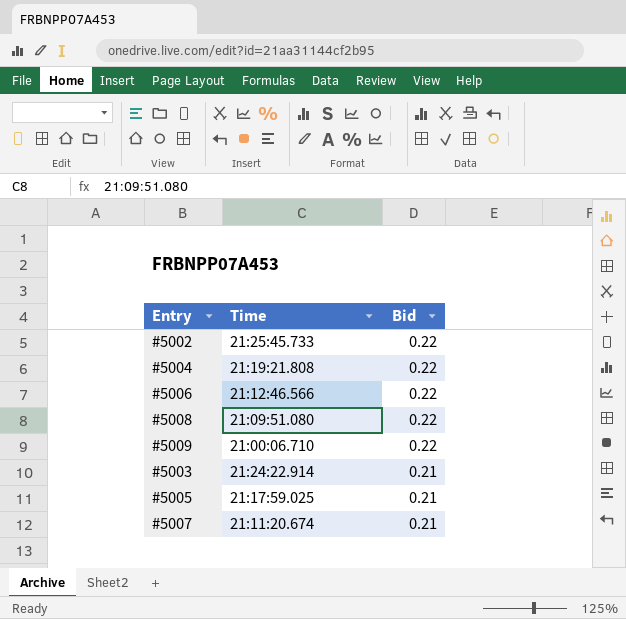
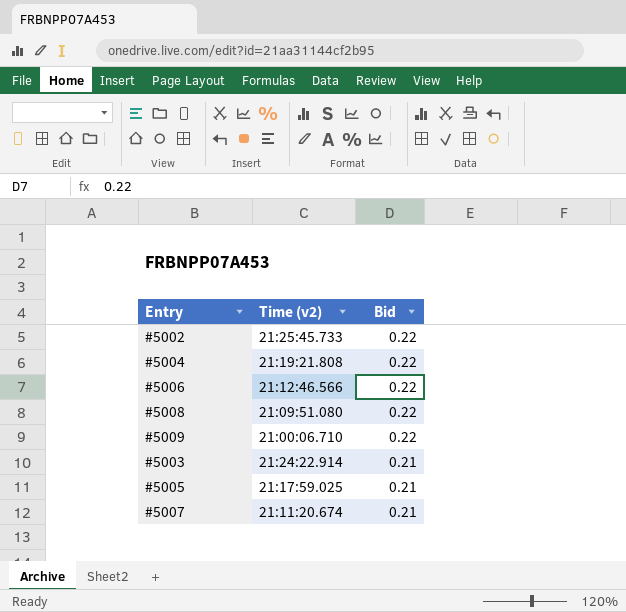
column name: Time -> Time (v2)

